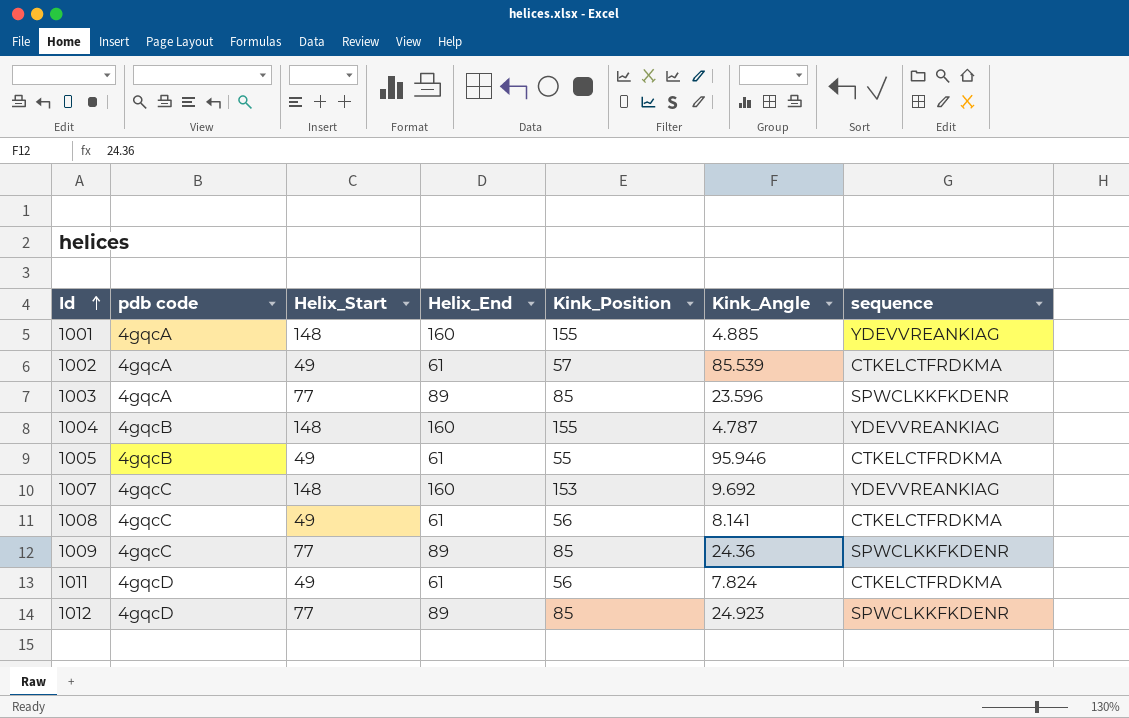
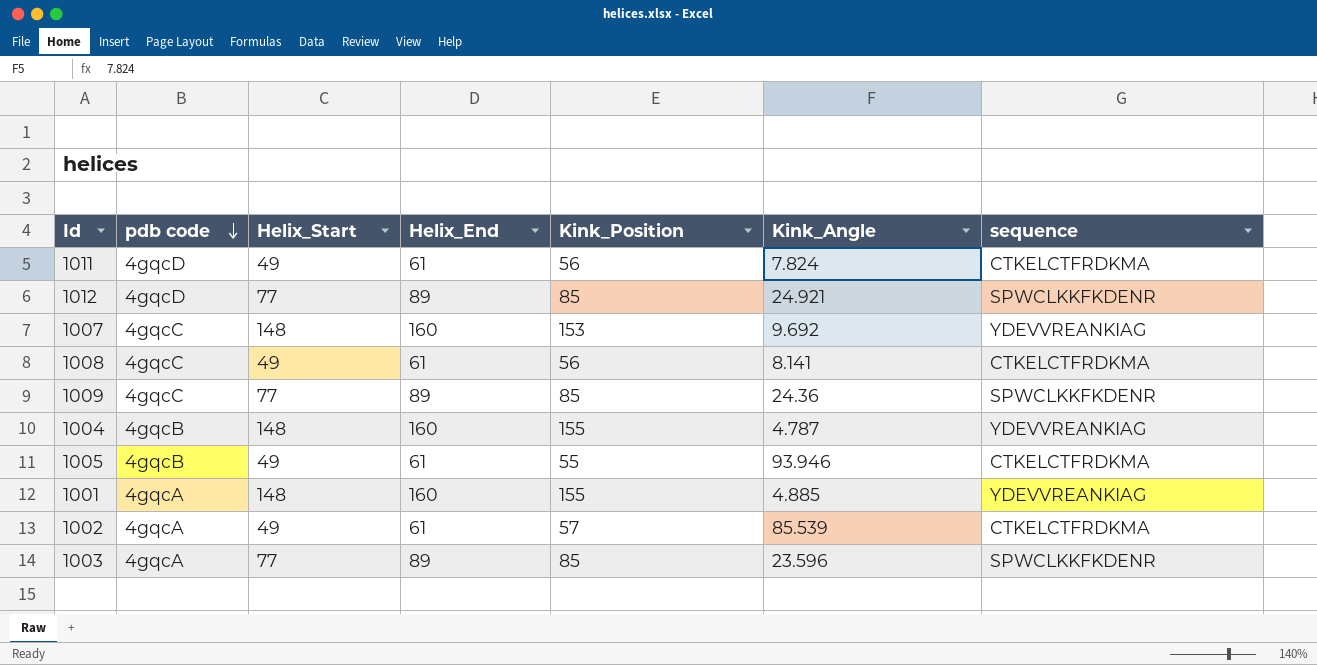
row order: Id ascending -> pdb code descending
1012 | Kink_Angle: 24.923 -> 24.921
1005 | Kink_Angle: 95.946 -> 93.946

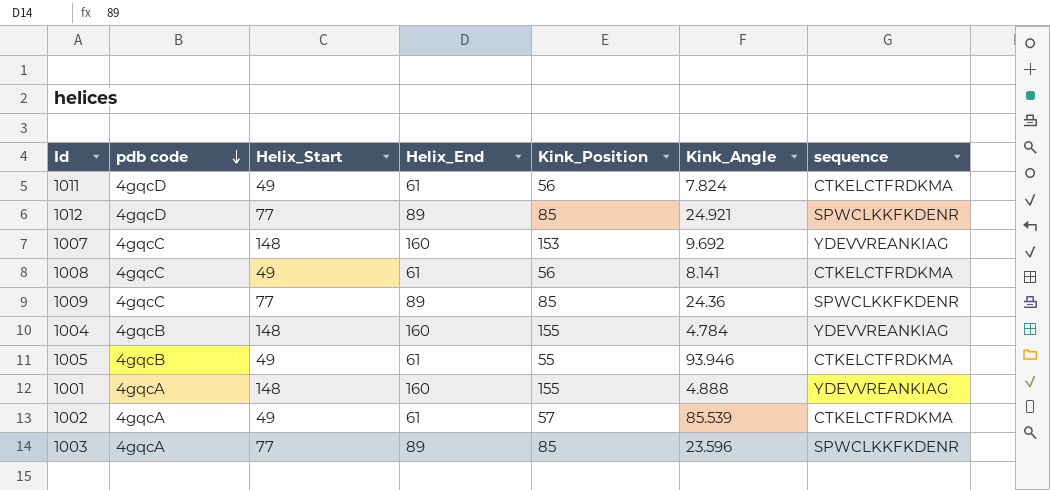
1004 | Kink_Angle: 4.787 -> 4.784
1001 | Kink_Angle: 4.885 -> 4.888

